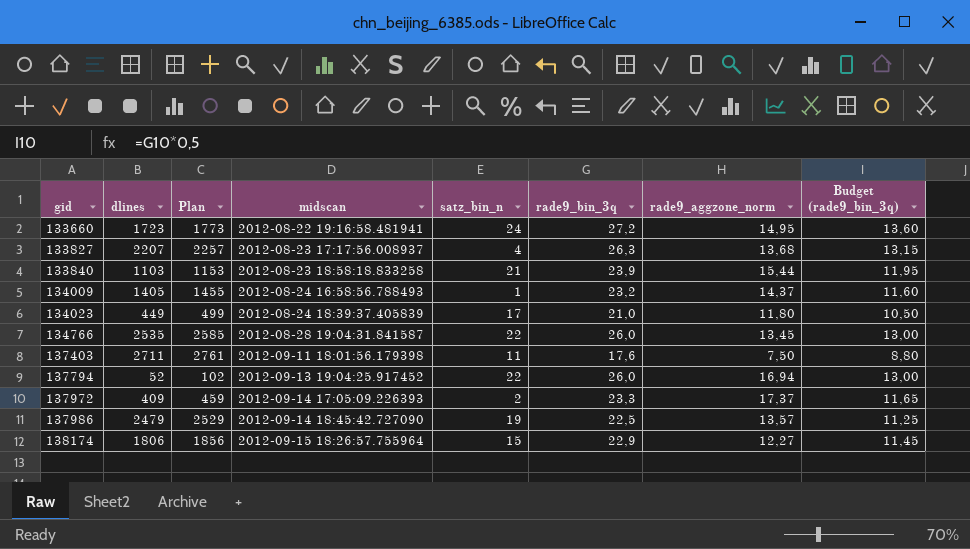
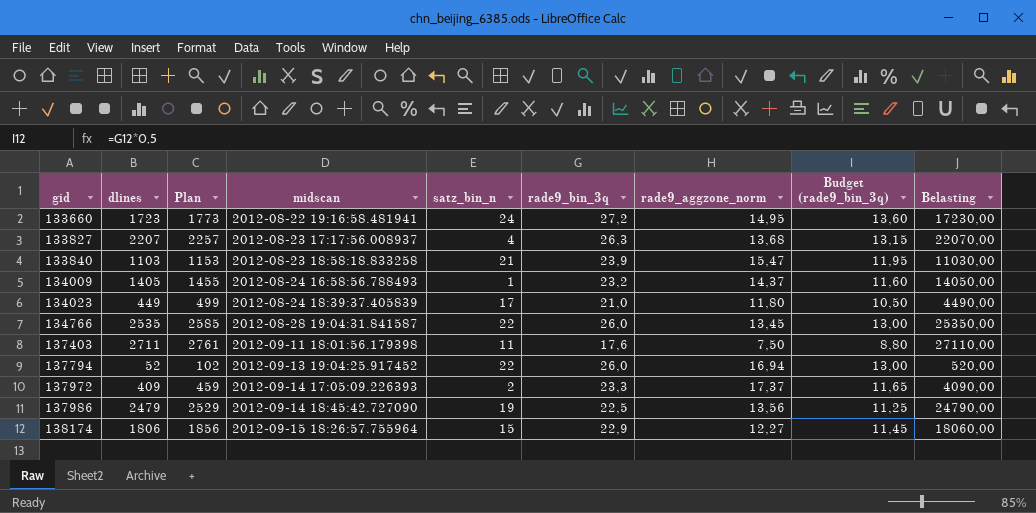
column Belasting | formula: none -> [dlines] * 10
133840 | rade9_aggzone_norm: 15,44 -> 15,47
137986 | rade9_aggzone_norm: 13,57 -> 13,56

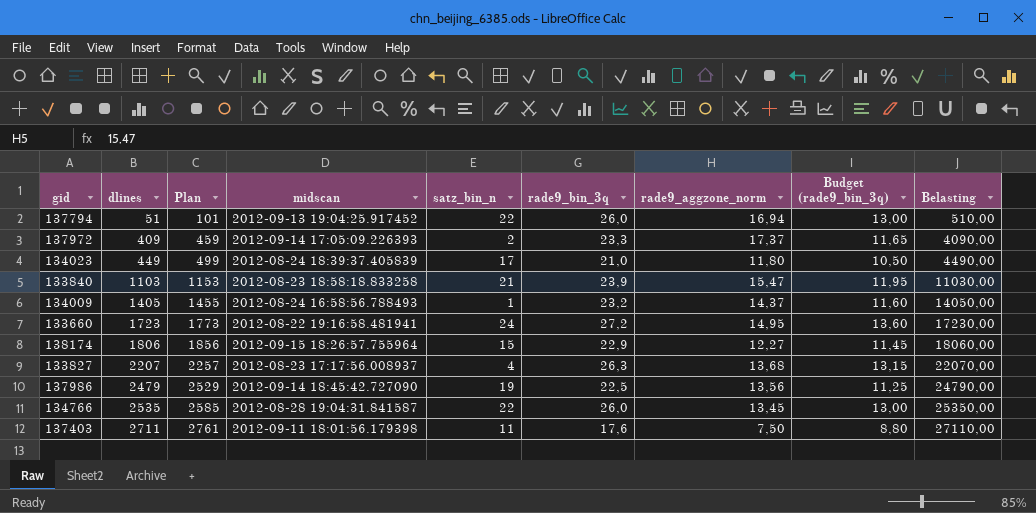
row order: gid ascending -> dlines ascending
137794 | dlines: 52 -> 51
137794 | Plan: 102 -> 101
137794 | Belasting: 520,00 -> 510,00

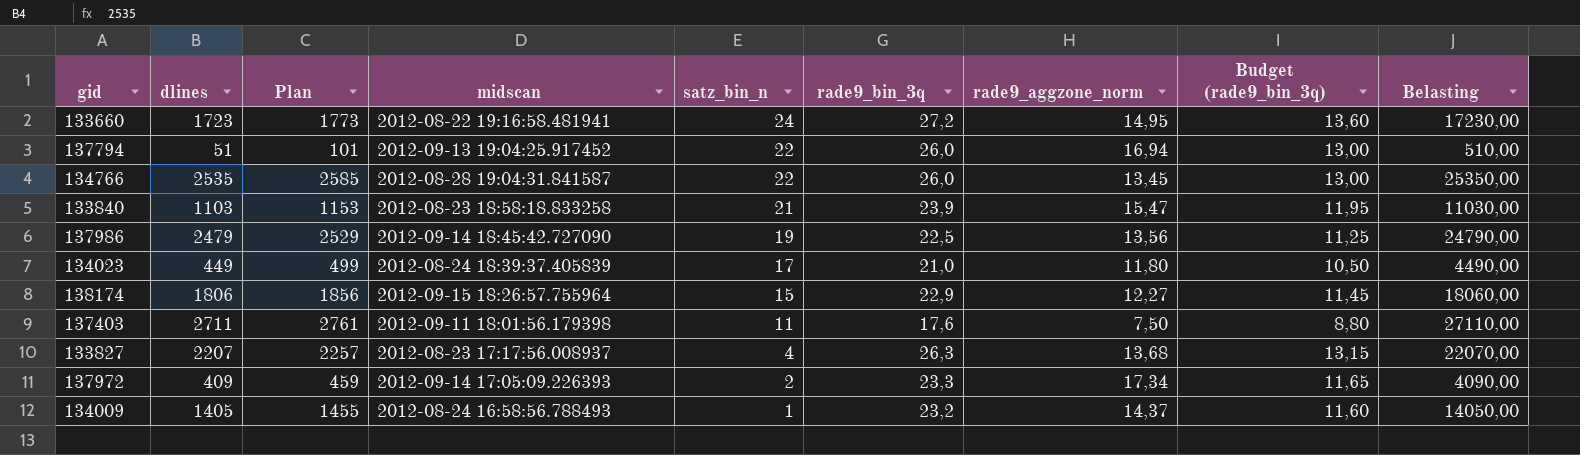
row order: dlines ascending -> satz_bin_n descending
137972 | rade9_aggzone_norm: 17,37 -> 17,34

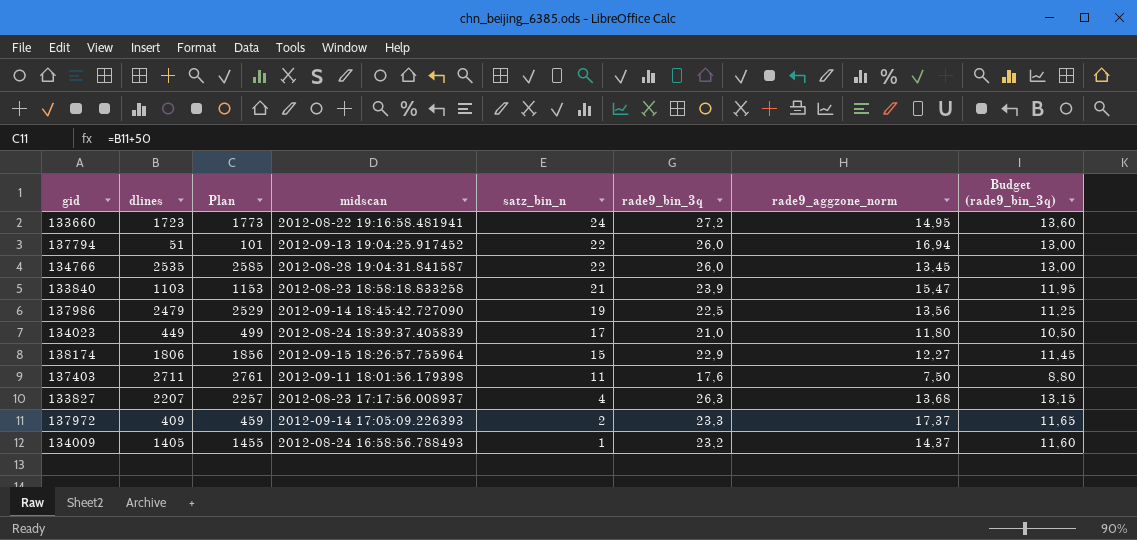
column Belasting | formula: [dlines] * 10 -> none
137972 | rade9_aggzone_norm: 17,34 -> 17,37

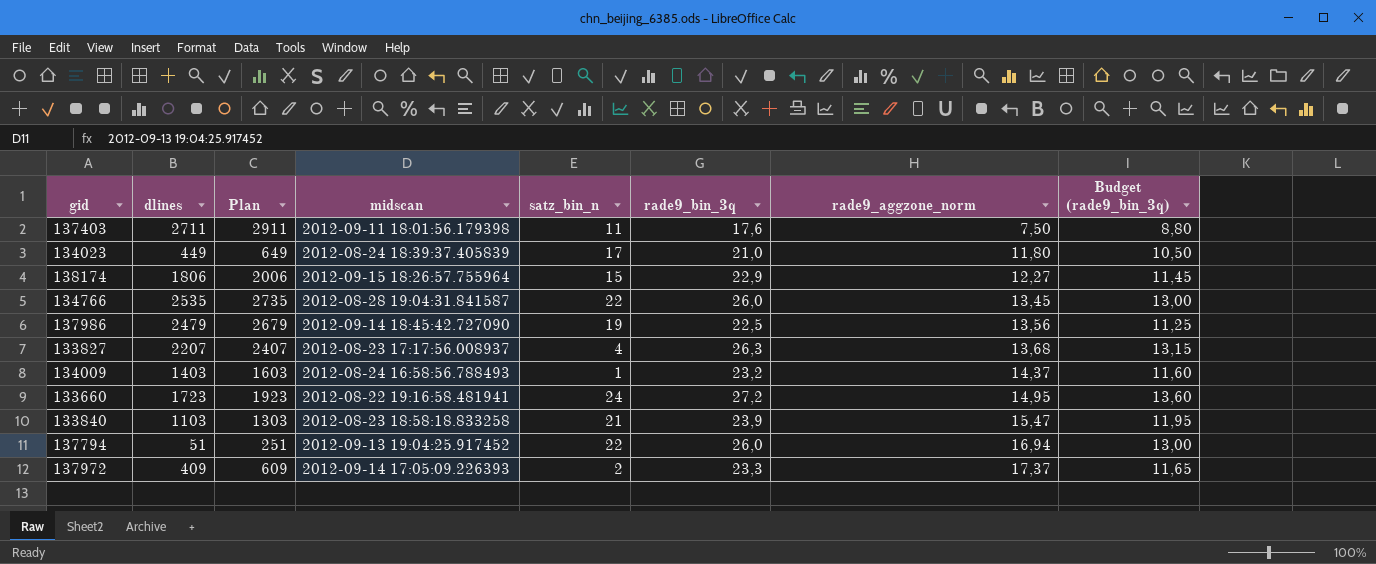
row order: satz_bin_n descending -> rade9_aggzone_norm ascending
column Plan | formula: [dlines] + 50 -> [dlines] + 200
134009 | dlines: 1405 -> 1403

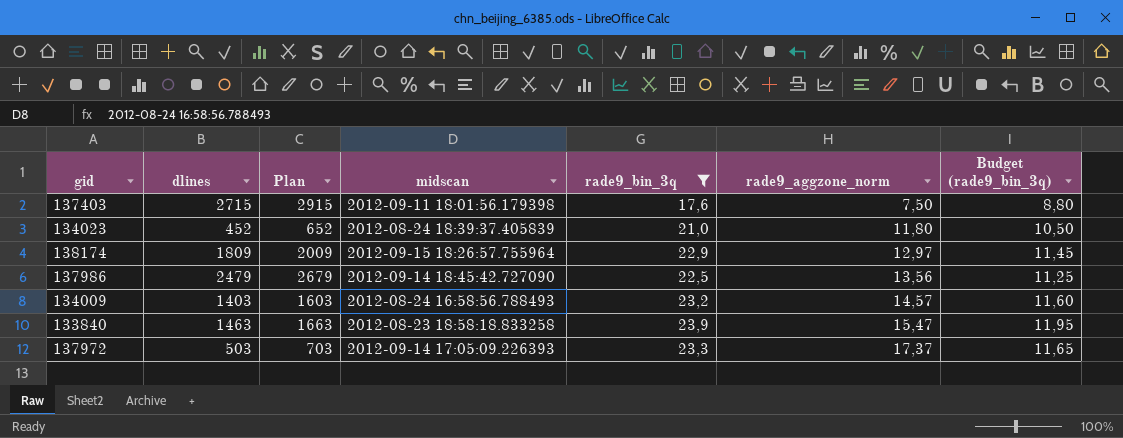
filter: none -> rade9_bin_3q <= 23,9
column satz_bin_n | position: 5 -> none
137403 | dlines: 2711 -> 2715
137403 | Plan: 2911 -> 2915
134023 | dlines: 449 -> 452
134023 | Plan: 649 -> 652
138174 | dlines: 1806 -> 1809
138174 | Plan: 2006 -> 2009
138174 | rade9_aggzone_norm: 12,27 -> 12,97
134009 | rade9_aggzone_norm: 14,37 -> 14,57
133840 | dlines: 1103 -> 1463
133840 | Plan: 1303 -> 1663
137972 | dlines: 409 -> 503
137972 | Plan: 609 -> 703

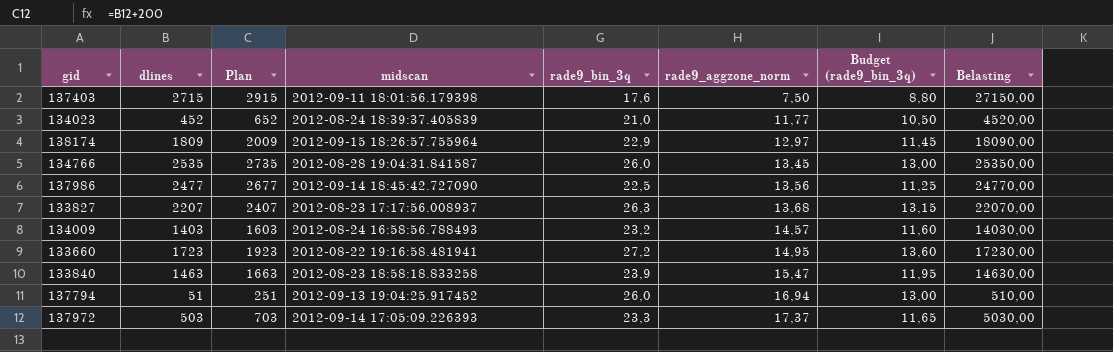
filter: rade9_bin_3q <= 23,9 -> none
column Belasting | formula: none -> [dlines] * 10
134023 | rade9_aggzone_norm: 11,80 -> 11,77
137986 | dlines: 2479 -> 2477
137986 | Plan: 2679 -> 2677

